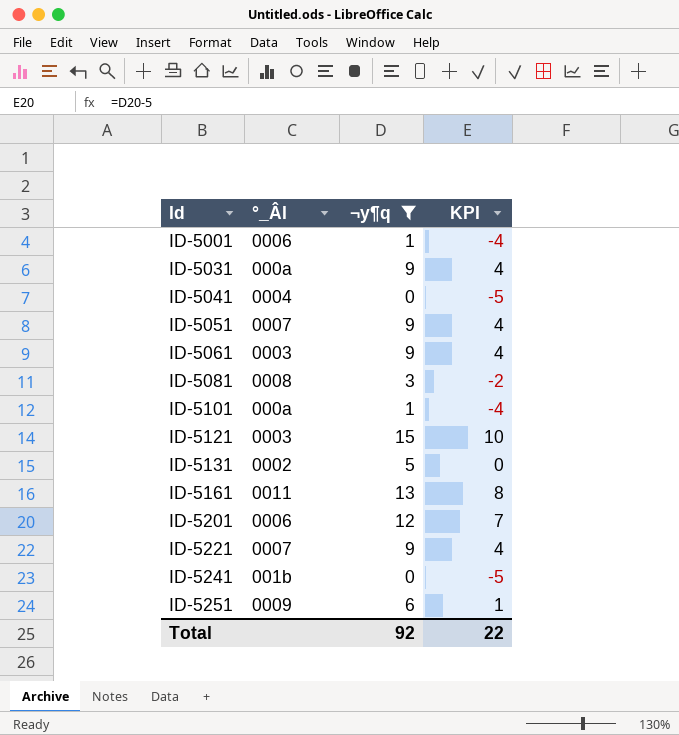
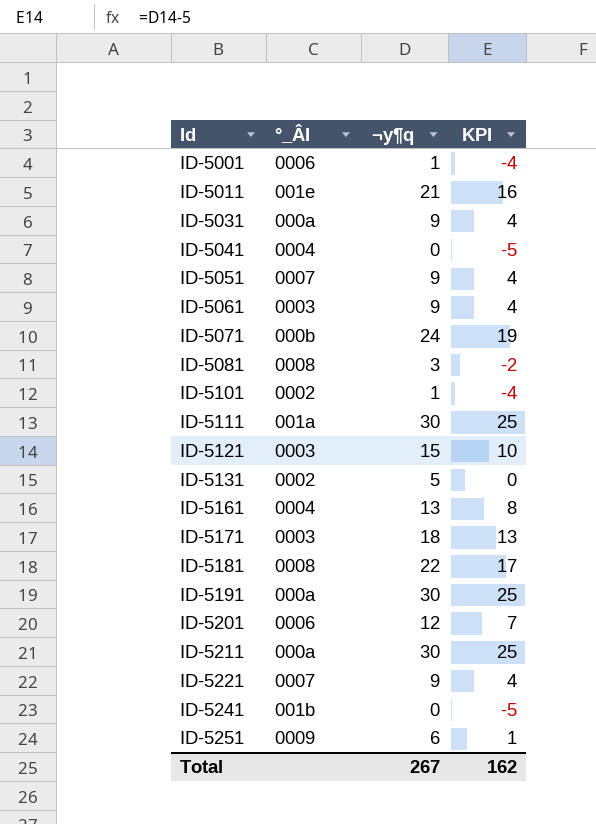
filter: ¬y¶q <= 15 -> none
ID-5101 | °_ÂI: 000a -> 0002
ID-5161 | °_ÂI: 0011 -> 0004
Total | ¬y¶q: 92 -> 267
Total | KPI: 22 -> 162

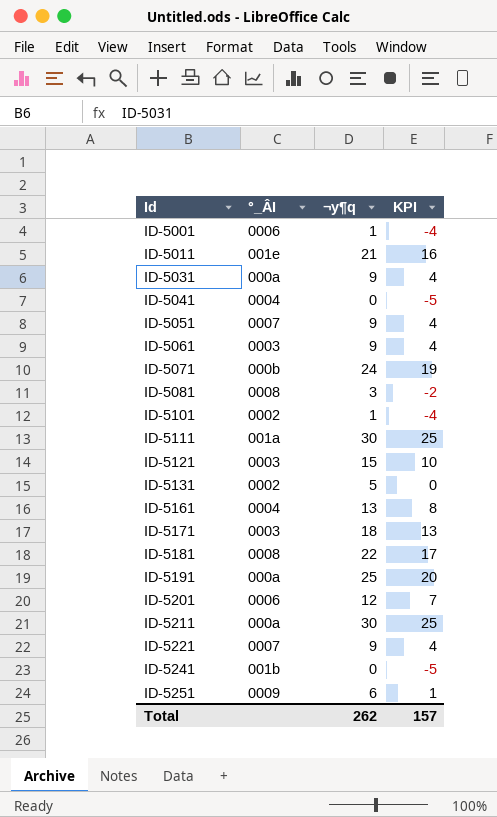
ID-5191 | ¬y¶q: 30 -> 25
ID-5191 | KPI: 25 -> 20
Total | ¬y¶q: 267 -> 262
Total | KPI: 162 -> 157

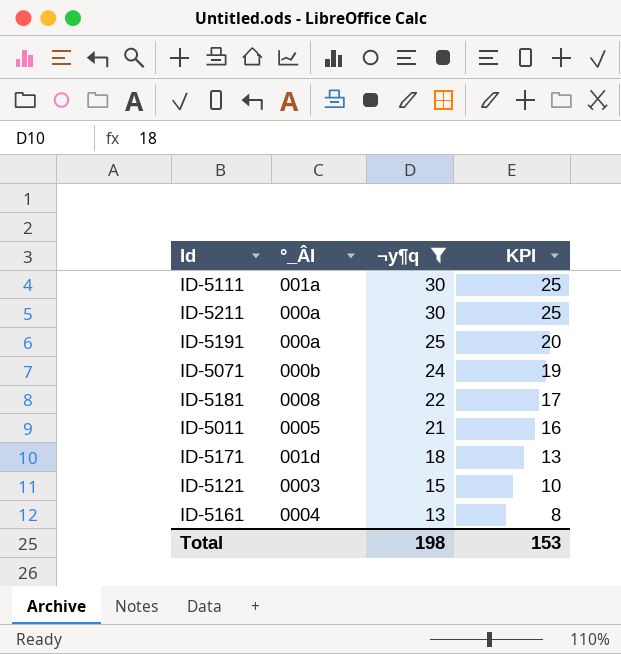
filter: none -> ¬y¶q >= 13
row order: Id ascending -> ¬y¶q descending
ID-5011 | °_ÂI: 001e -> 0005
ID-5171 | °_ÂI: 0003 -> 001d
Total | ¬y¶q: 262 -> 198
Total | KPI: 157 -> 153

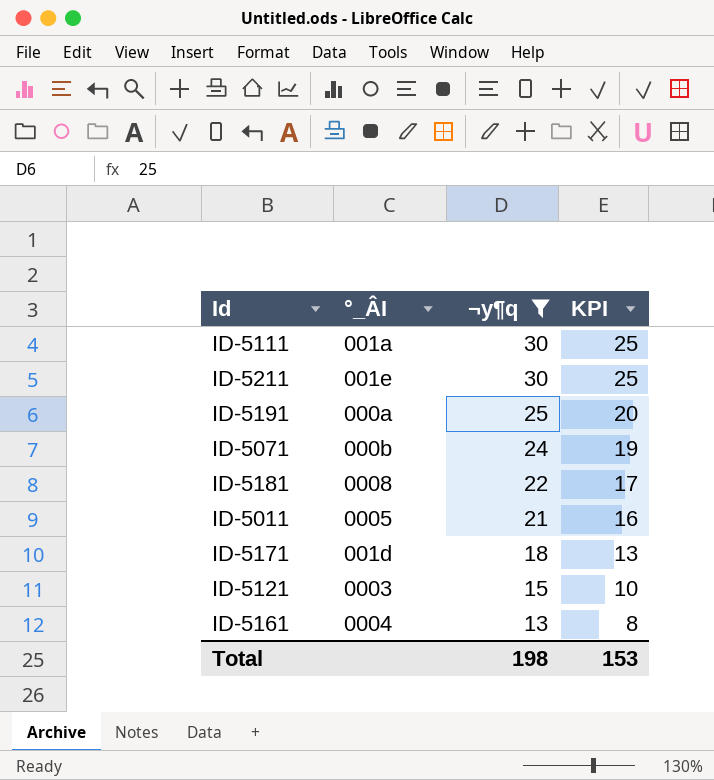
ID-5211 | °_ÂI: 000a -> 001e

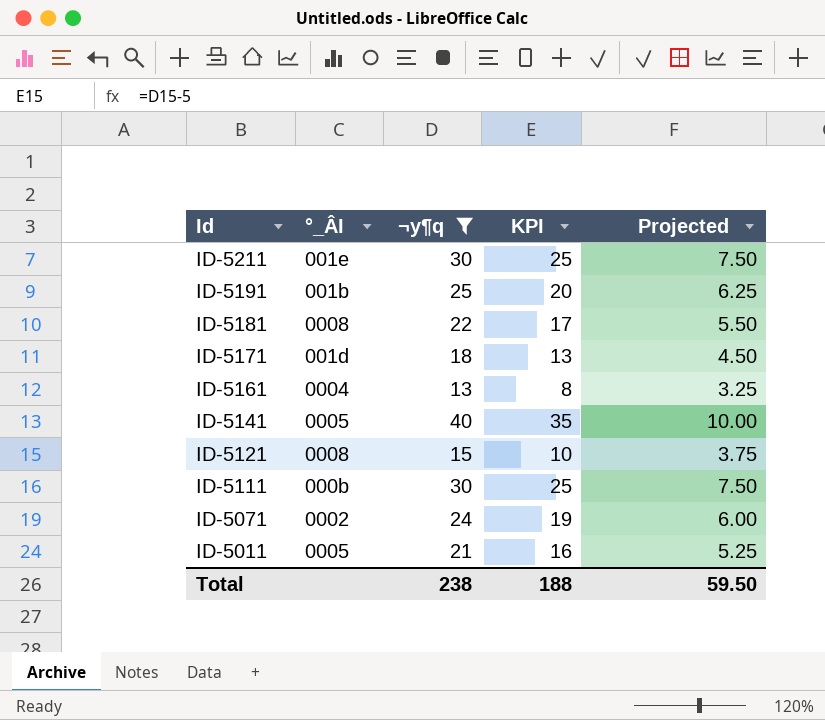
row order: ¬y¶q descending -> Id descending
column Projected | formula: none -> [¬y¶q] * 0.25
ID-5191 | °_ÂI: 000a -> 001b
row ID-5141: none -> 0005 | 40 | 35 | 10.00
ID-5121 | °_ÂI: 0003 -> 0008
ID-5111 | °_ÂI: 001a -> 000b
ID-5071 | °_ÂI: 000b -> 0002
Total | ¬y¶q: 198 -> 238
Total | KPI: 153 -> 188

